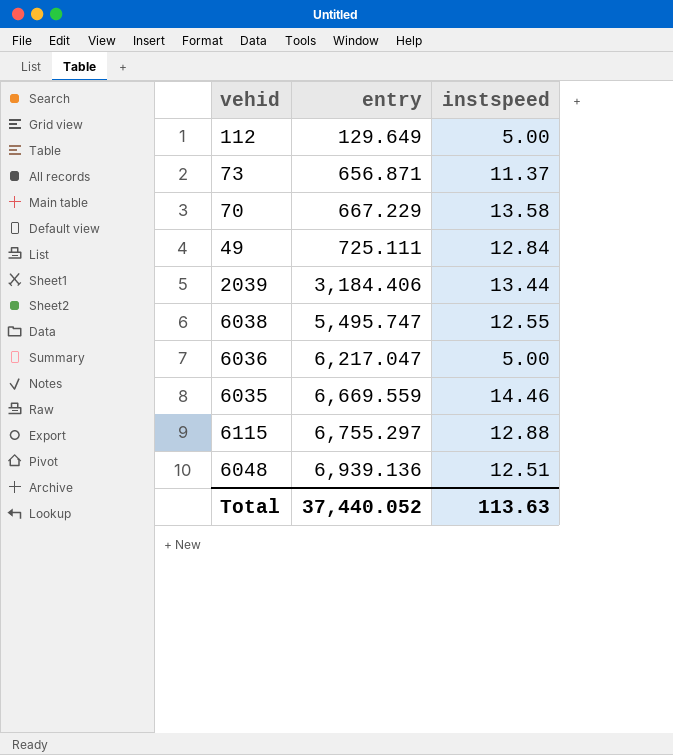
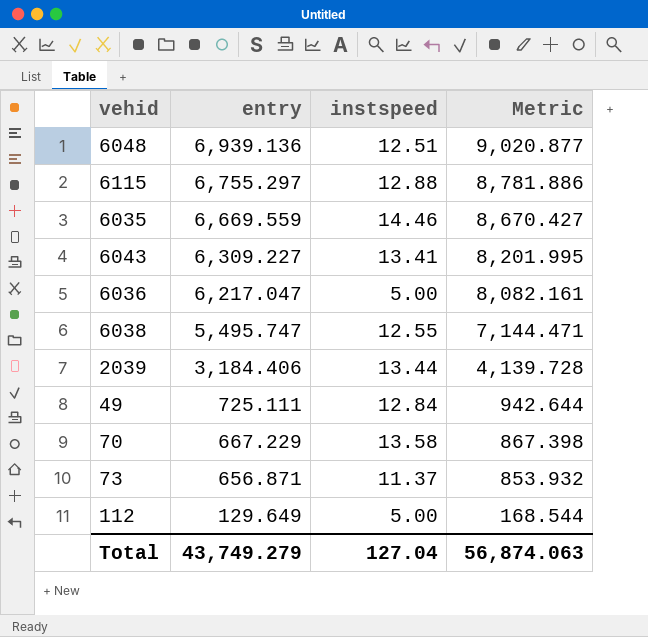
row order: entry ascending -> entry descending
column Metric | formula: none -> [entry] * 1.3
row 6043: none -> 6,309.227 | 13.41 | 8,201.995
Total | entry: 37,440.052 -> 43,749.279
Total | instspeed: 113.63 -> 127.04

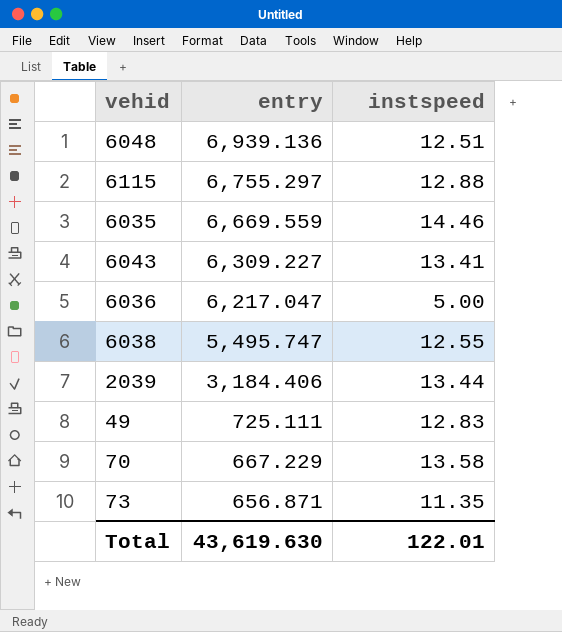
column Metric | formula: [entry] * 1.3 -> none
row 112: 129.649 | 5.00 | 168.544 -> none
49 | instspeed: 12.84 -> 12.83
73 | instspeed: 11.37 -> 11.35
Total | entry: 43,749.279 -> 43,619.630
Total | instspeed: 127.04 -> 122.01

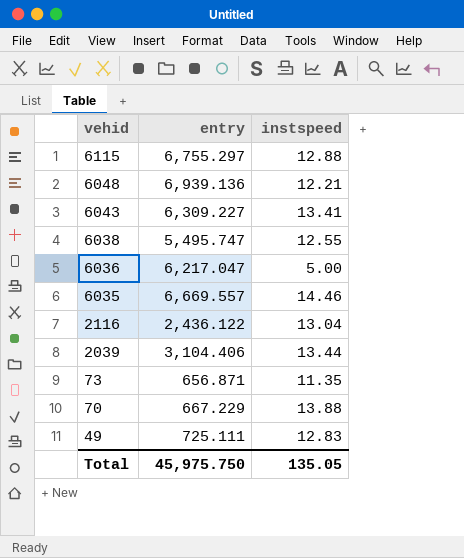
row order: entry descending -> vehid descending
6048 | instspeed: 12.51 -> 12.21
6035 | entry: 6,669.559 -> 6,669.557
row 2116: none -> 2,436.122 | 13.04
2039 | entry: 3,184.406 -> 3,104.406
70 | instspeed: 13.58 -> 13.88
Total | entry: 43,619.630 -> 45,975.750
Total | instspeed: 122.01 -> 135.05

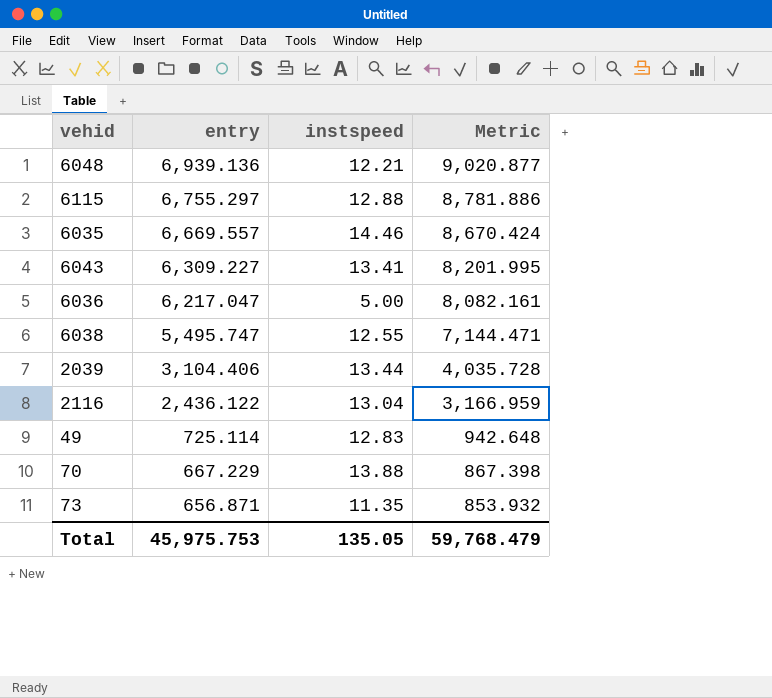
row order: vehid descending -> entry descending
column Metric | formula: none -> [entry] * 1.3
49 | entry: 725.111 -> 725.114
Total | entry: 45,975.750 -> 45,975.753

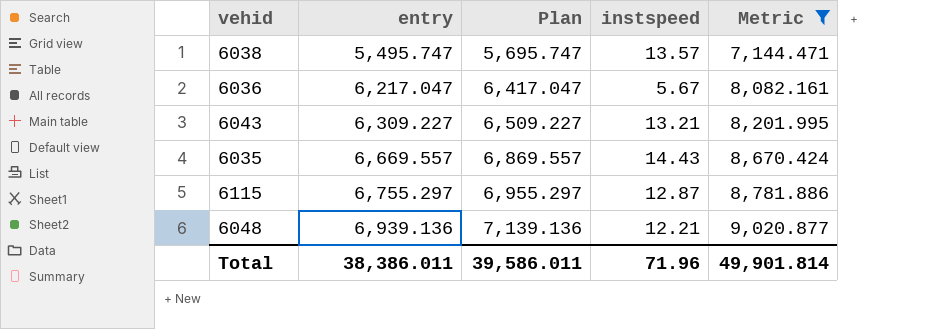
filter: none -> Metric >= 7,144.471
row order: entry descending -> entry ascending
column Plan | formula: none -> [entry] + 200
6038 | instspeed: 12.55 -> 13.57
6036 | instspeed: 5.00 -> 5.67
6043 | instspeed: 13.41 -> 13.21
6035 | instspeed: 14.46 -> 14.43
6115 | instspeed: 12.88 -> 12.87
Total | entry: 45,975.753 -> 38,386.011
Total | instspeed: 135.05 -> 71.96
Total | Metric: 59,768.479 -> 49,901.814

